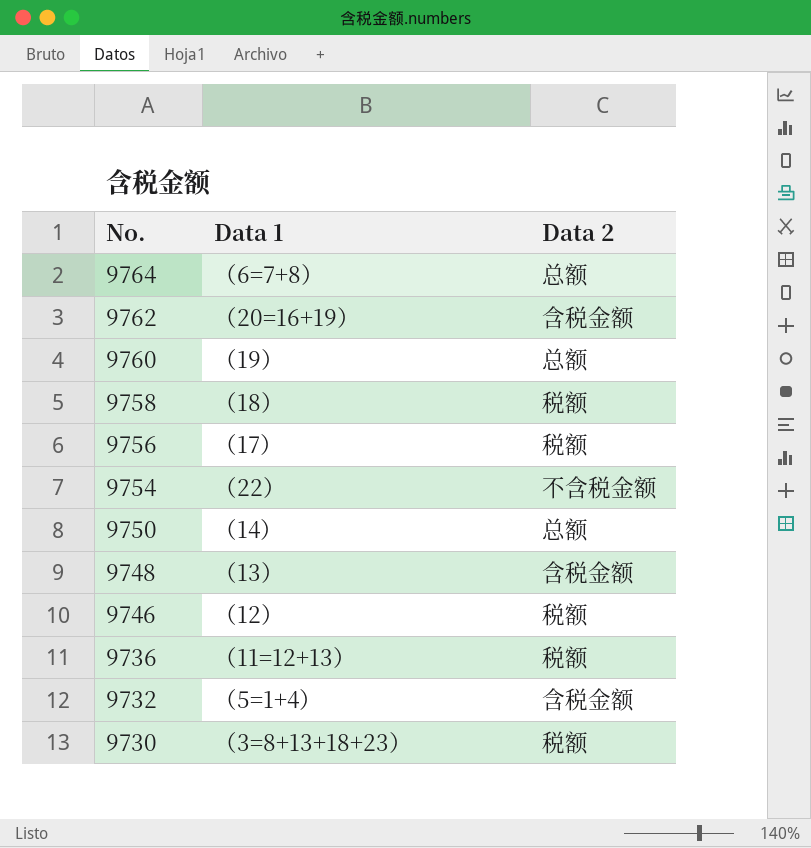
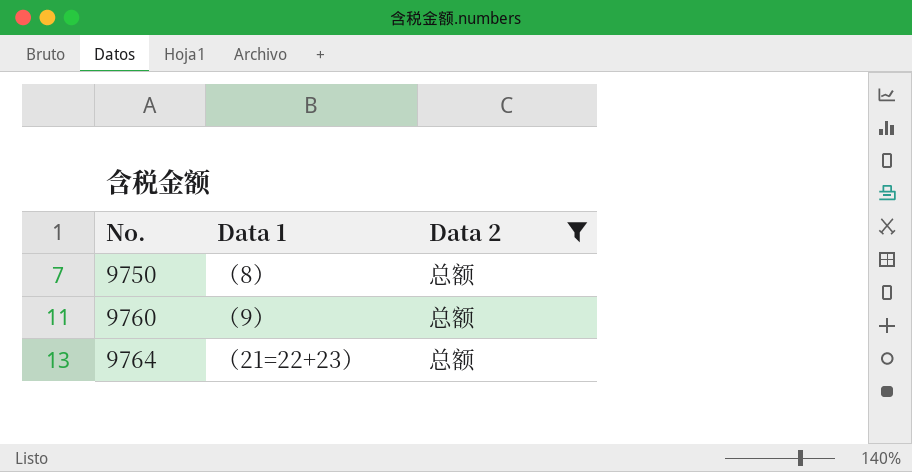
filter: none -> Data 2 = 总额
row order: No. descending -> No. ascending
9750 | Data 1: （14） -> （8）
9760 | Data 1: （19） -> （9）
9764 | Data 1: （6=7+8） -> （21=22+23）

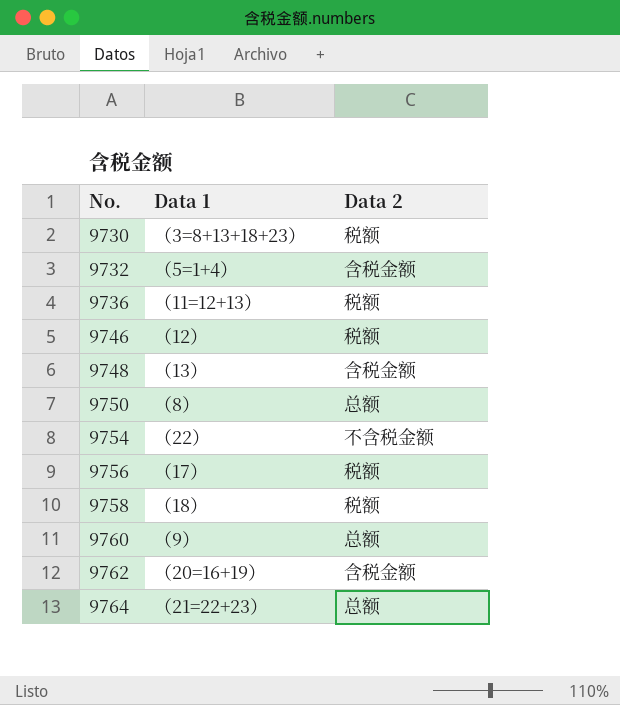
filter: Data 2 = 总额 -> none

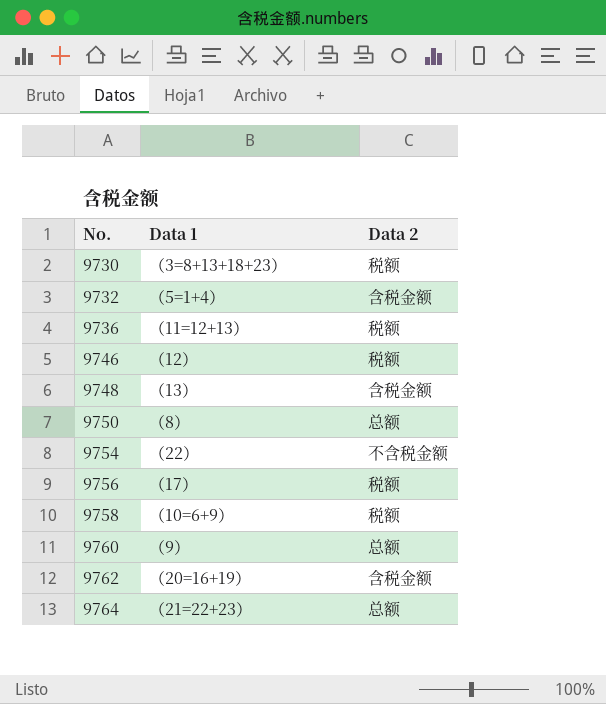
9758 | Data 1: （18） -> （10=6+9）

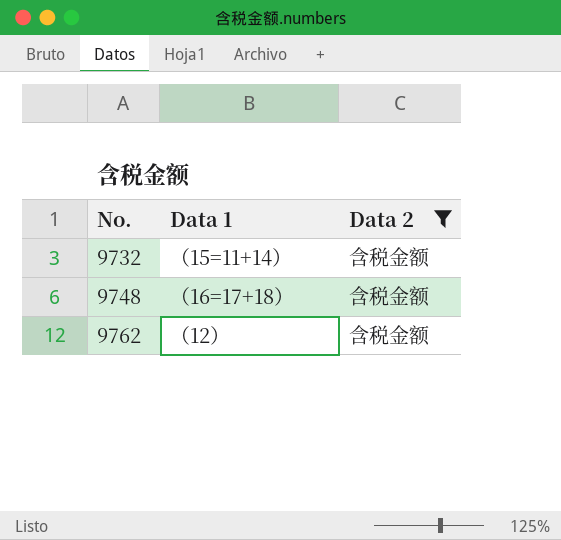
filter: none -> Data 2 = 含税金额
9732 | Data 1: （5=1+4） -> （15=11+14）
9748 | Data 1: （13） -> （16=17+18）
9762 | Data 1: （20=16+19） -> （12）

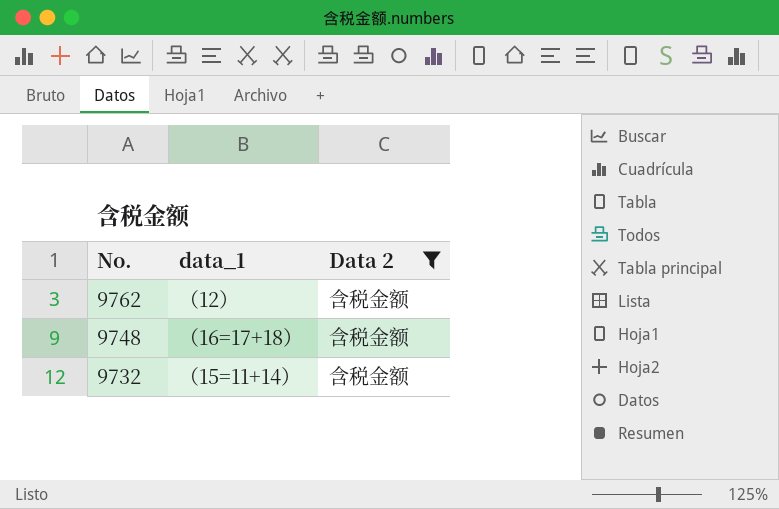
row order: No. ascending -> No. descending
column name: Data 1 -> data_1

